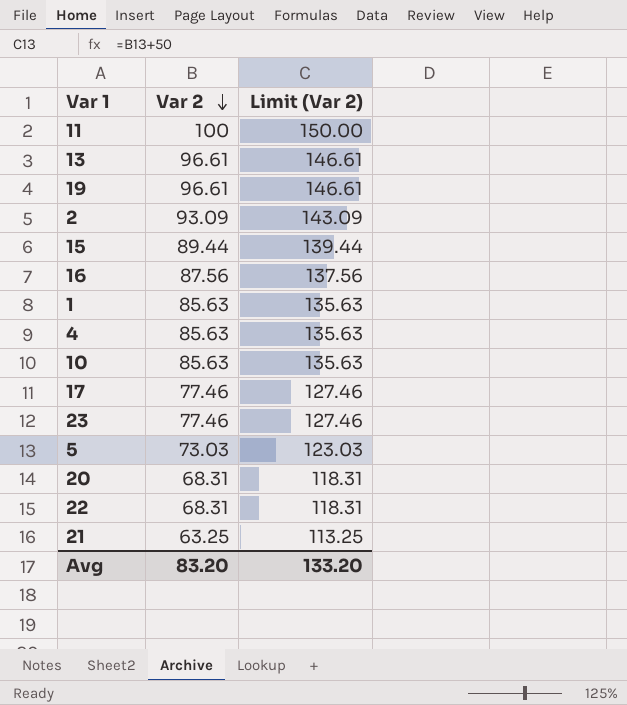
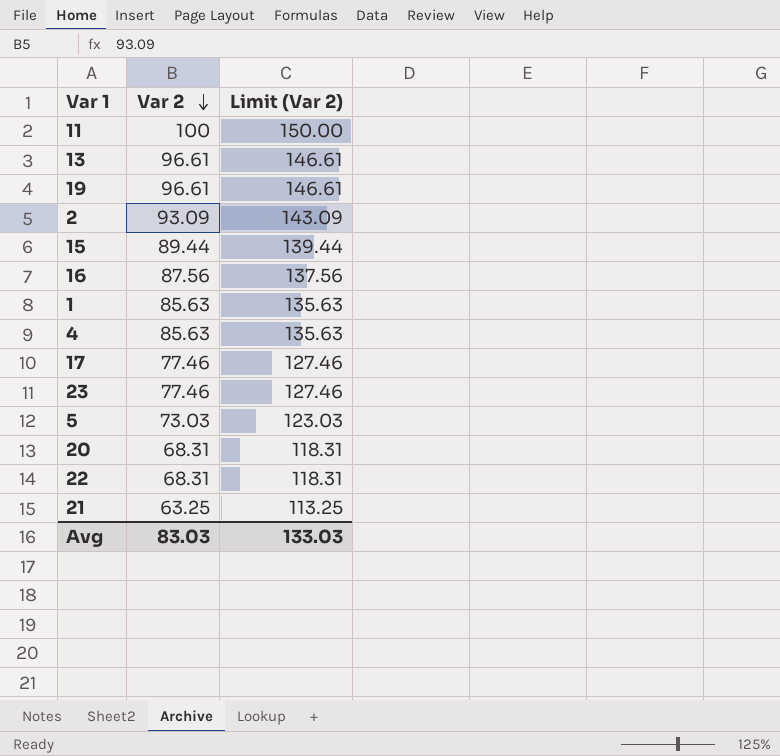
row 10: 85.63 | 135.63 -> none
Avg | Var 2: 83.20 -> 83.03
Avg | Limit (Var 2): 133.20 -> 133.03

